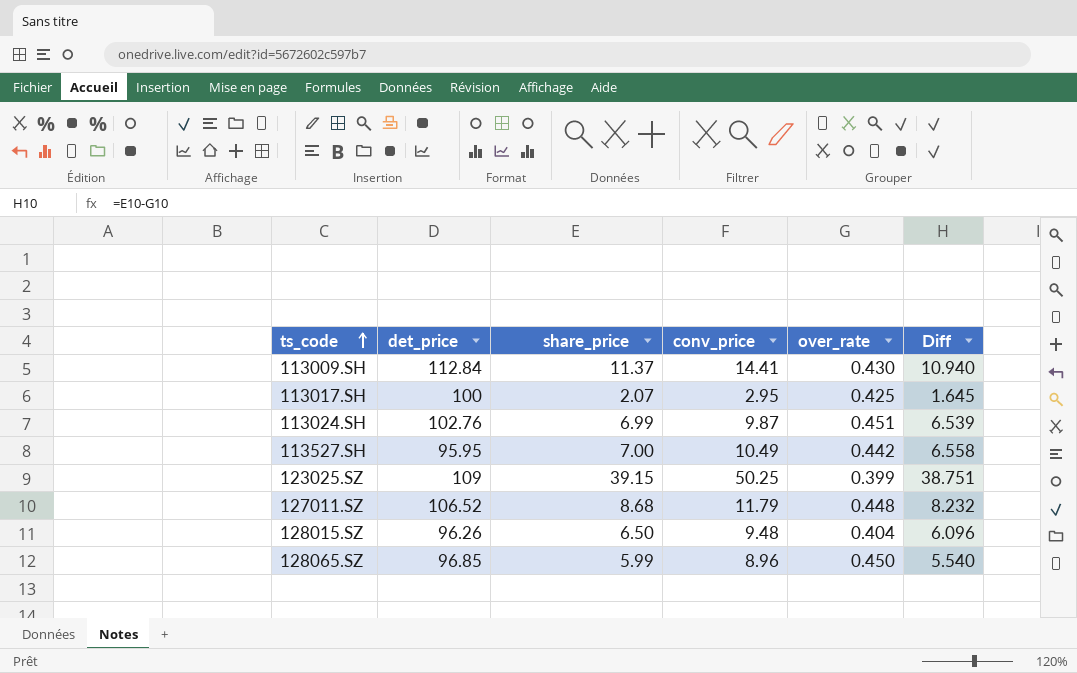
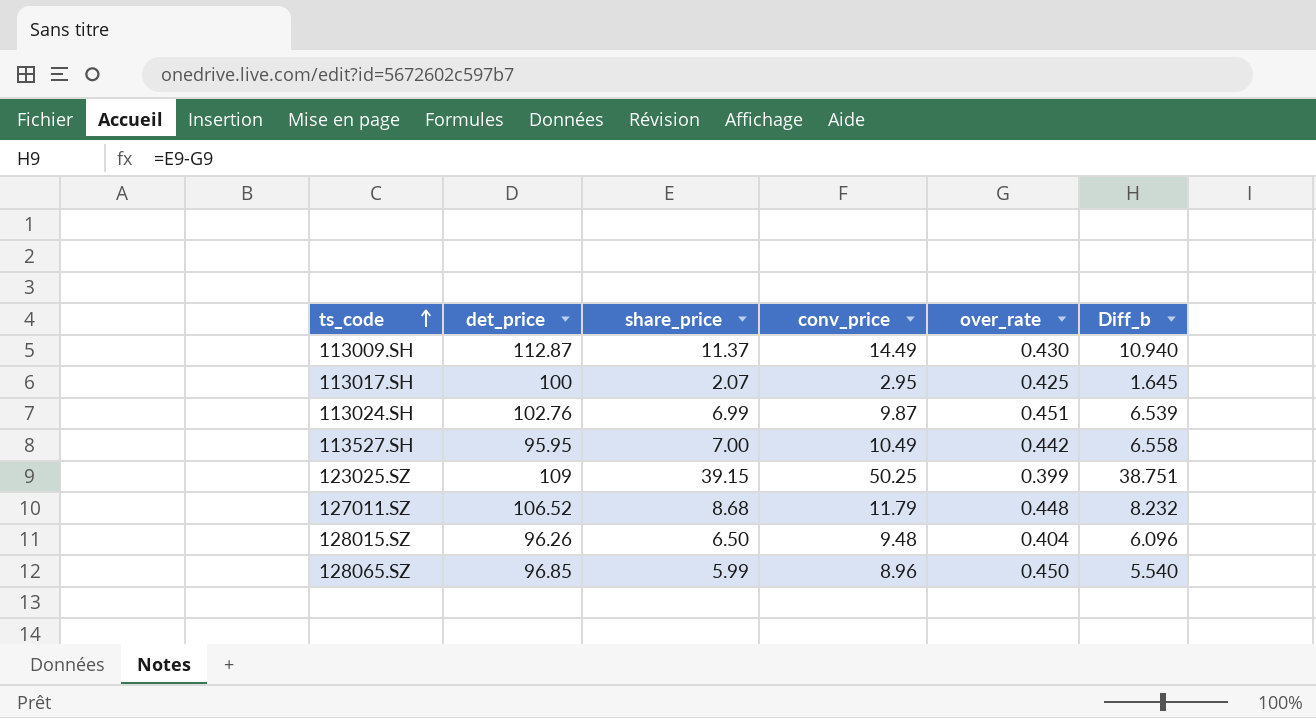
column name: Diff -> Diff_b
113009.SH | det_price: 112.84 -> 112.87
113009.SH | conv_price: 14.41 -> 14.49

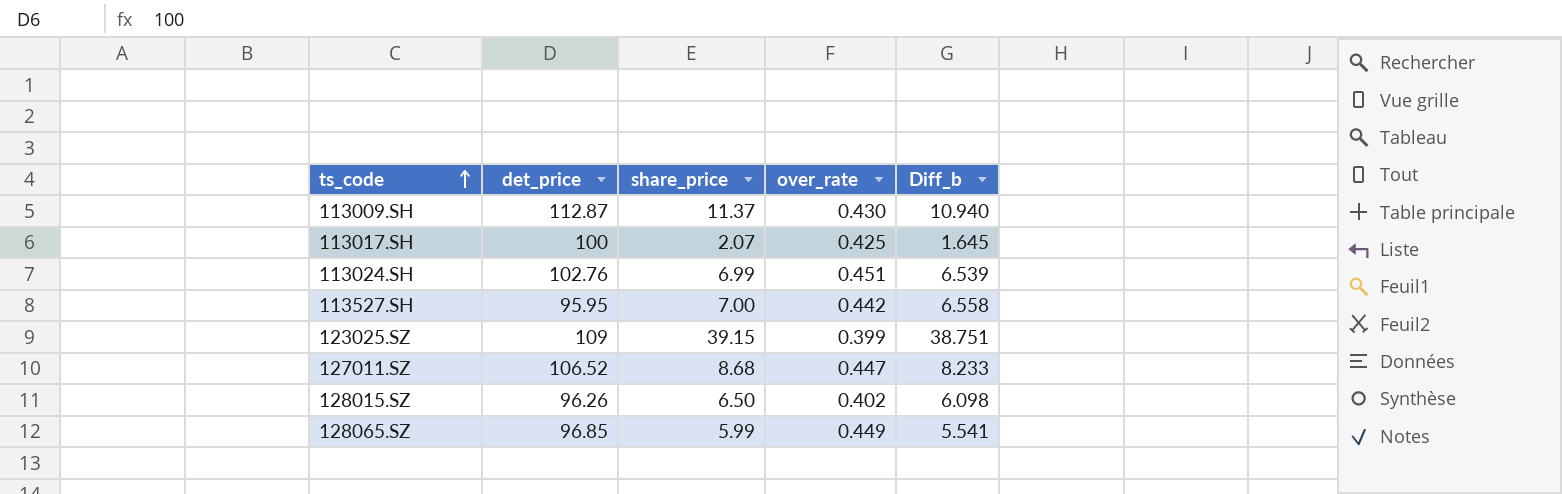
column conv_price | position: 4 -> none
127011.SZ | over_rate: 0.448 -> 0.447
127011.SZ | Diff_b: 8.232 -> 8.233
128015.SZ | over_rate: 0.404 -> 0.402
128015.SZ | Diff_b: 6.096 -> 6.098
128065.SZ | over_rate: 0.450 -> 0.449
128065.SZ | Diff_b: 5.540 -> 5.541

